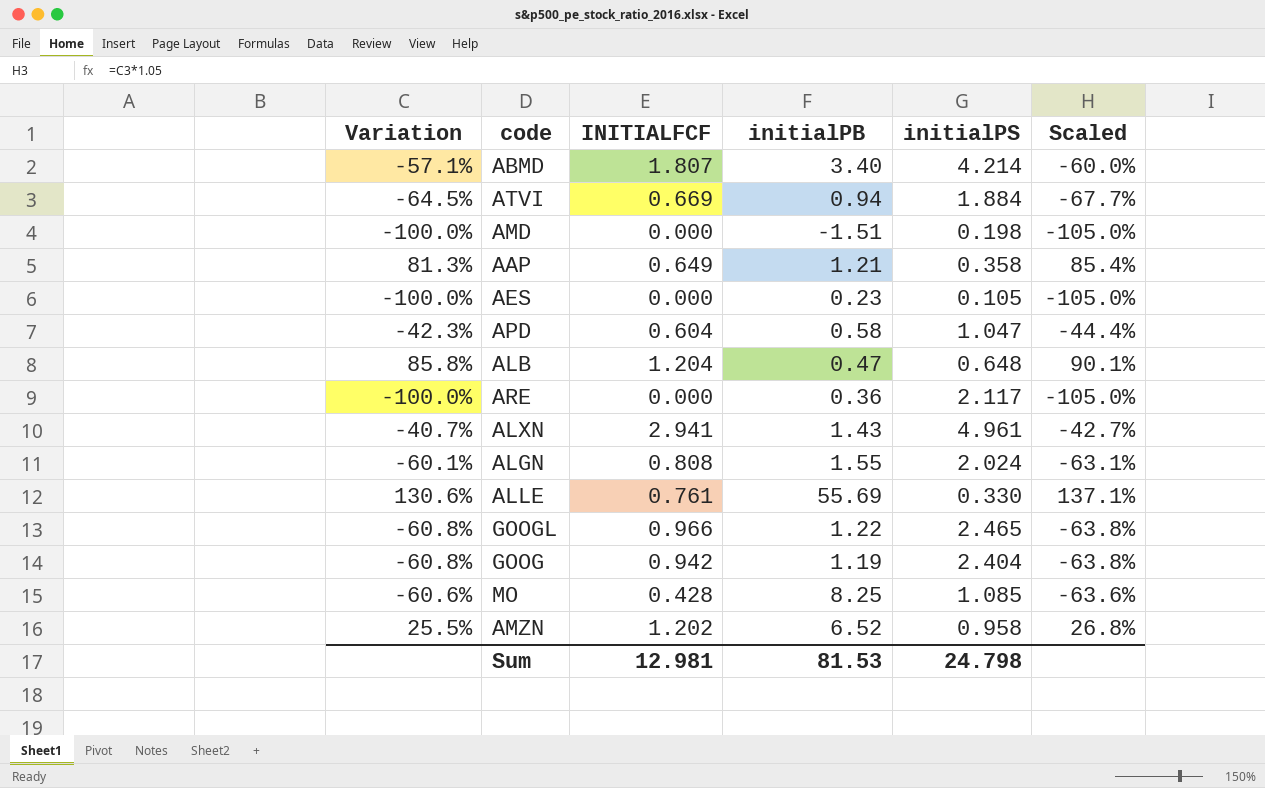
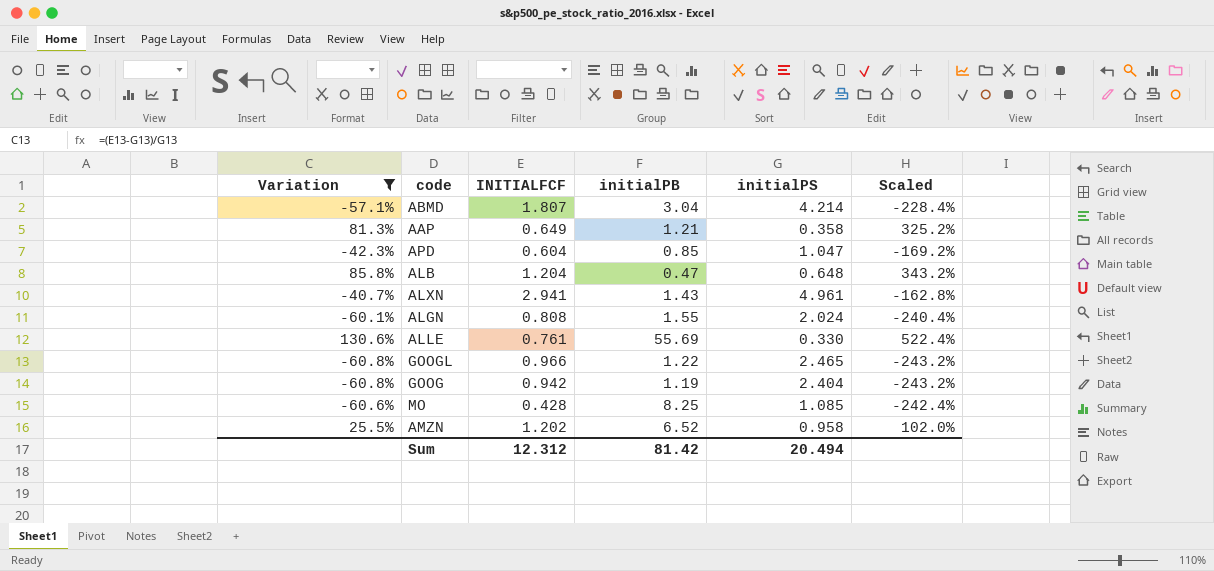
filter: none -> Variation >= -60.8%
column Scaled | formula: [Variation] * 1.05 -> [Variation] * 4
ABMD | initialPB: 3.40 -> 3.04
APD | initialPB: 0.58 -> 0.85
Sum | INITIALFCF: 12.981 -> 12.312
Sum | initialPB: 81.53 -> 81.42
Sum | initialPS: 24.798 -> 20.494

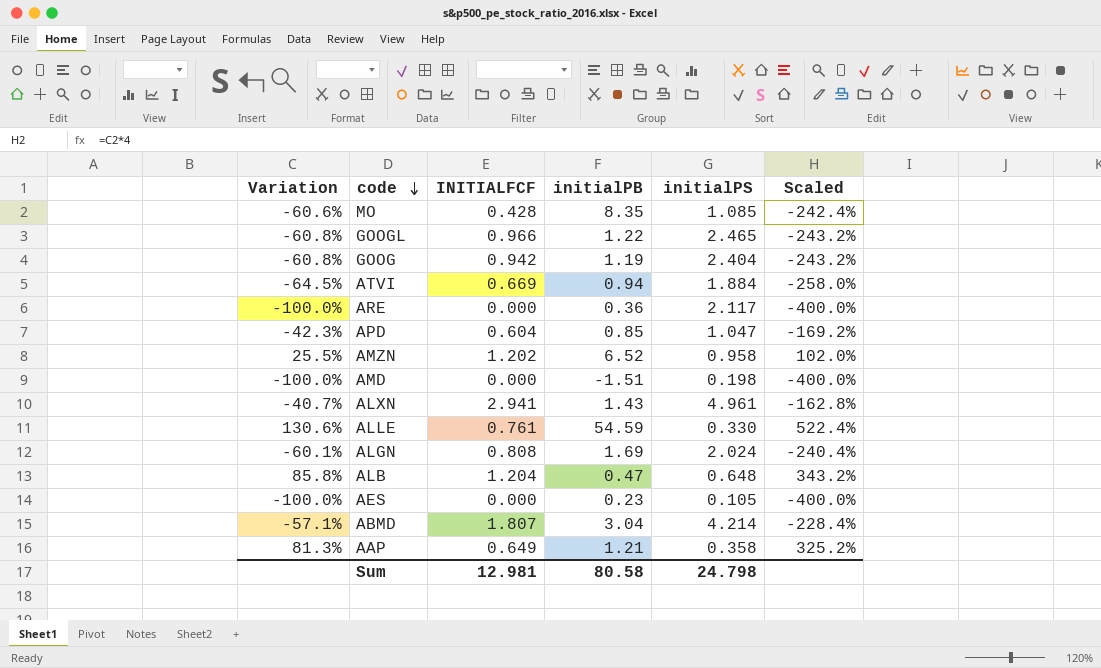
filter: Variation >= -60.8% -> none
row order: none -> code descending
MO | initialPB: 8.25 -> 8.35
ALLE | initialPB: 55.69 -> 54.59
ALGN | initialPB: 1.55 -> 1.69
Sum | INITIALFCF: 12.312 -> 12.981
Sum | initialPB: 81.42 -> 80.58
Sum | initialPS: 20.494 -> 24.798

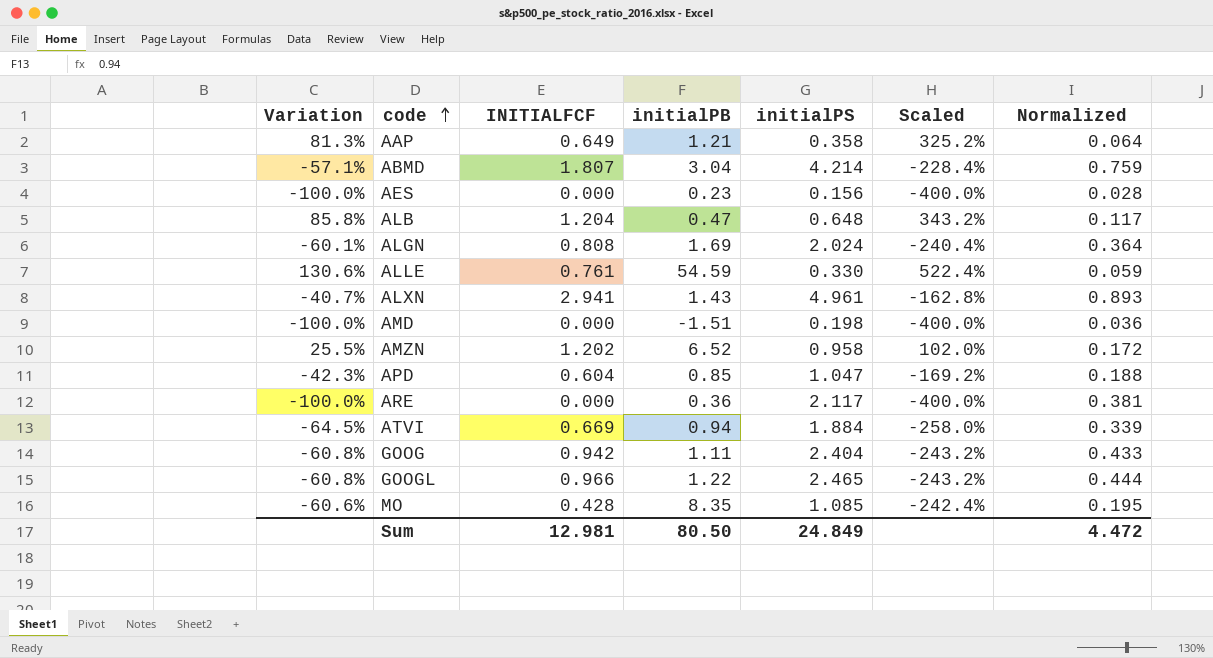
row order: code descending -> code ascending
column Normalized | formula: none -> [initialPS] * 0.18
AES | initialPS: 0.105 -> 0.156
GOOG | initialPB: 1.19 -> 1.11
Sum | initialPB: 80.58 -> 80.50
Sum | initialPS: 24.798 -> 24.849

